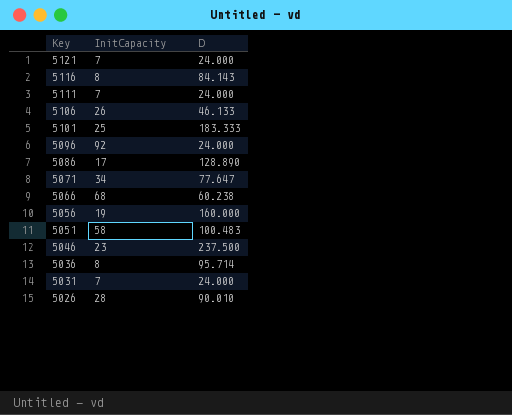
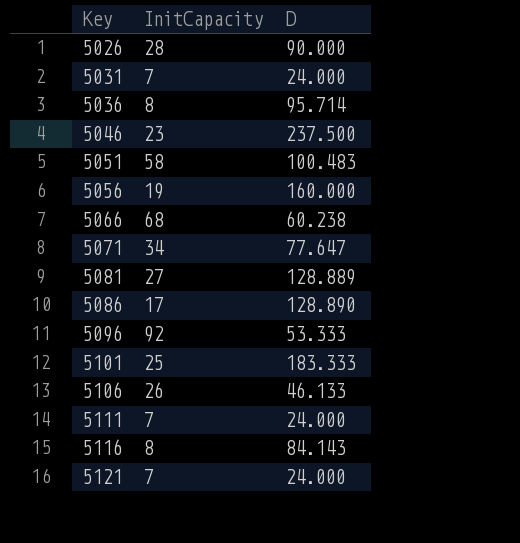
row order: Key descending -> Key ascending
5026 | D: 90.010 -> 90.000
row 5081: none -> 27 | 128.889
5096 | D: 24.000 -> 53.333

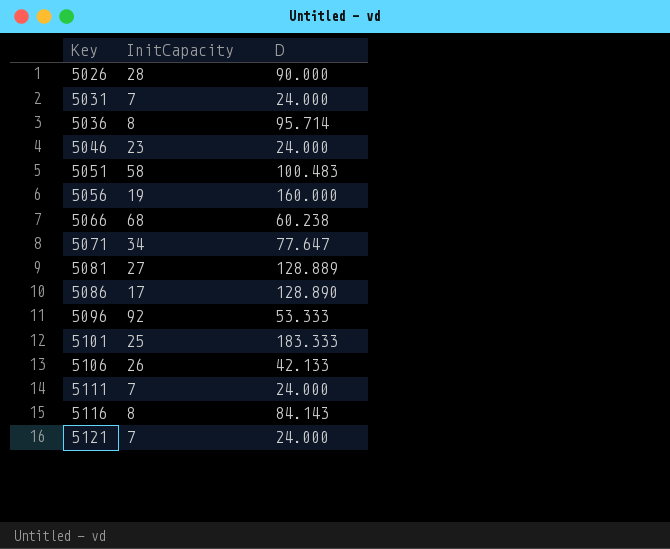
5046 | D: 237.500 -> 24.000
5106 | D: 46.133 -> 42.133

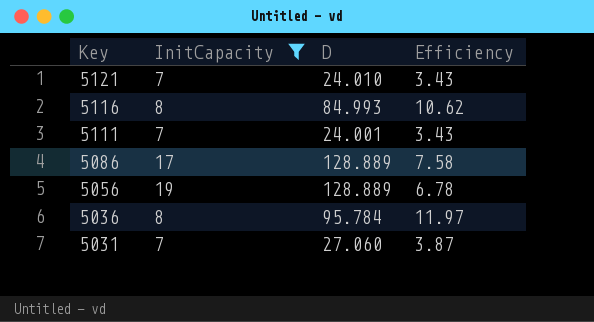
filter: none -> InitCapacity <= 19
row order: Key ascending -> Key descending
column Efficiency | formula: none -> [D] / [InitCapacity]
5121 | D: 24.000 -> 24.010
5116 | D: 84.143 -> 84.993
5111 | D: 24.000 -> 24.001
5086 | D: 128.890 -> 128.889
5056 | D: 160.000 -> 128.889
5036 | D: 95.714 -> 95.784
5031 | D: 24.000 -> 27.060

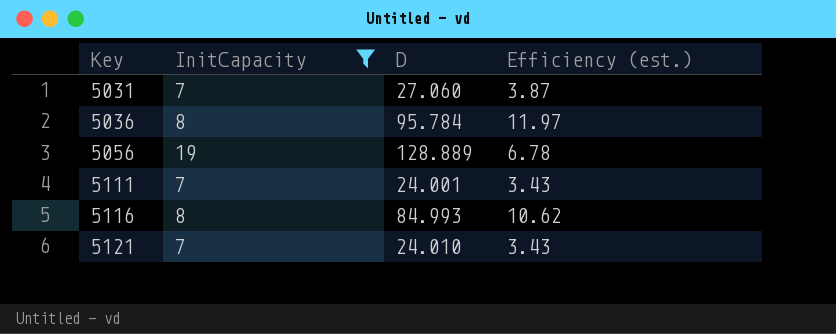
row order: Key descending -> Key ascending
column name: Efficiency -> Efficiency (est.)
row 5086: 17 | 128.889 | 7.58 -> none

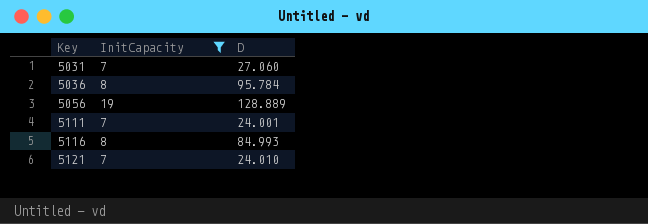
column Efficiency (est.) | formula: [D] / [InitCapacity] -> none

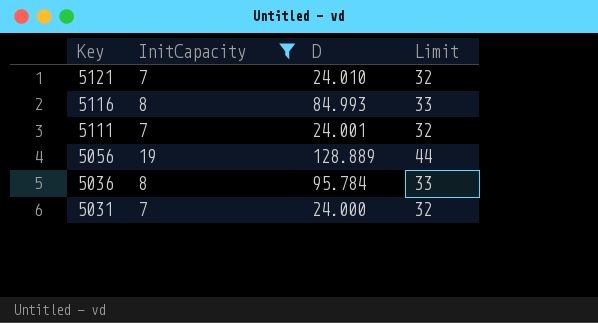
row order: Key ascending -> Key descending
column Limit | formula: none -> [InitCapacity] + 25
5031 | D: 27.060 -> 24.000

